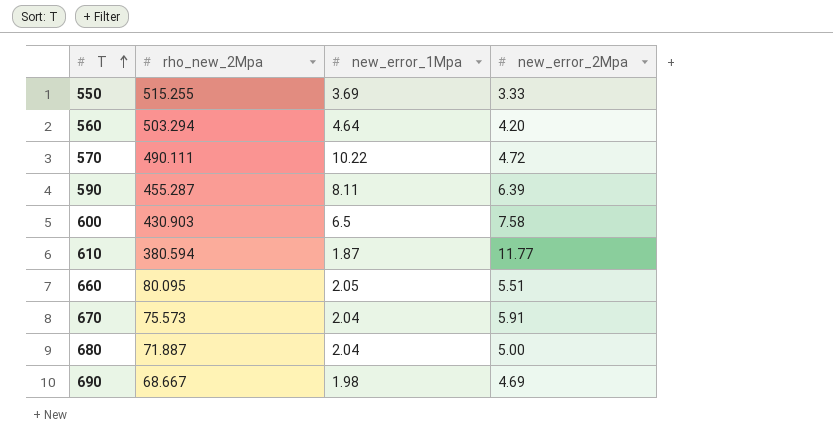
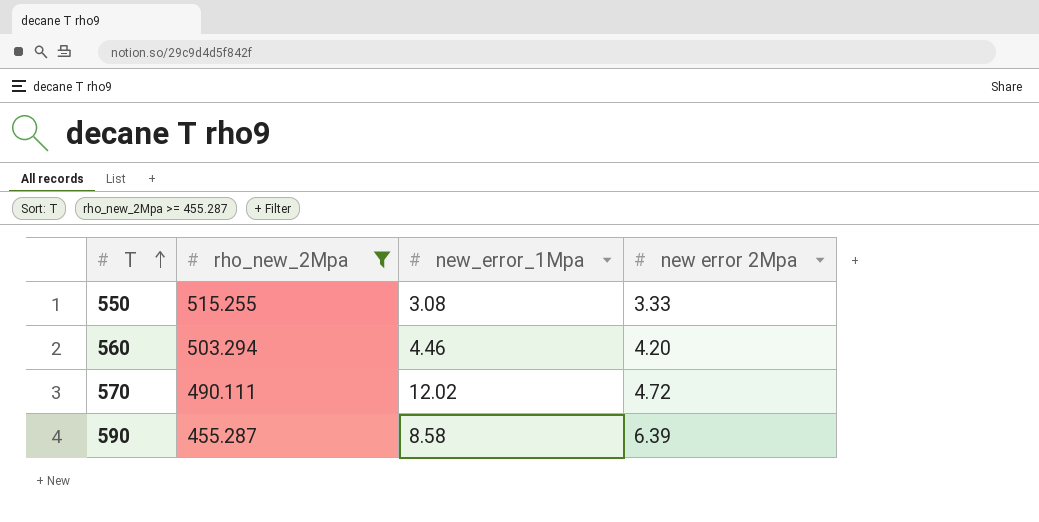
filter: none -> rho_new_2Mpa >= 455.287
column name: new_error_2Mpa -> new error 2Mpa
550 | new_error_1Mpa: 3.69 -> 3.08
560 | new_error_1Mpa: 4.64 -> 4.46
570 | new_error_1Mpa: 10.22 -> 12.02
590 | new_error_1Mpa: 8.11 -> 8.58

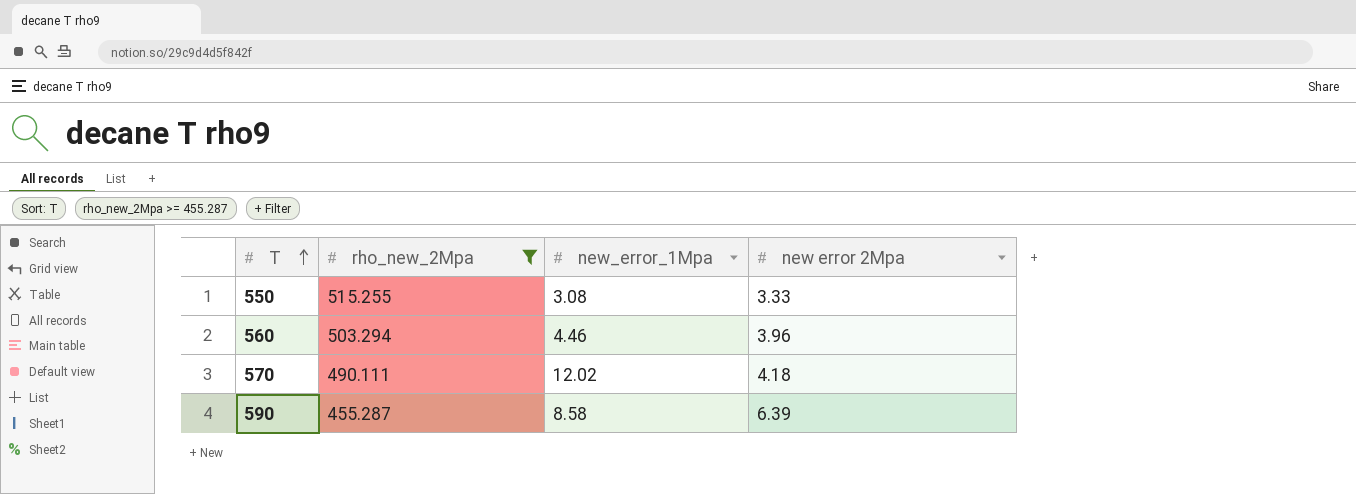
560 | new error 2Mpa: 4.20 -> 3.96
570 | new error 2Mpa: 4.72 -> 4.18

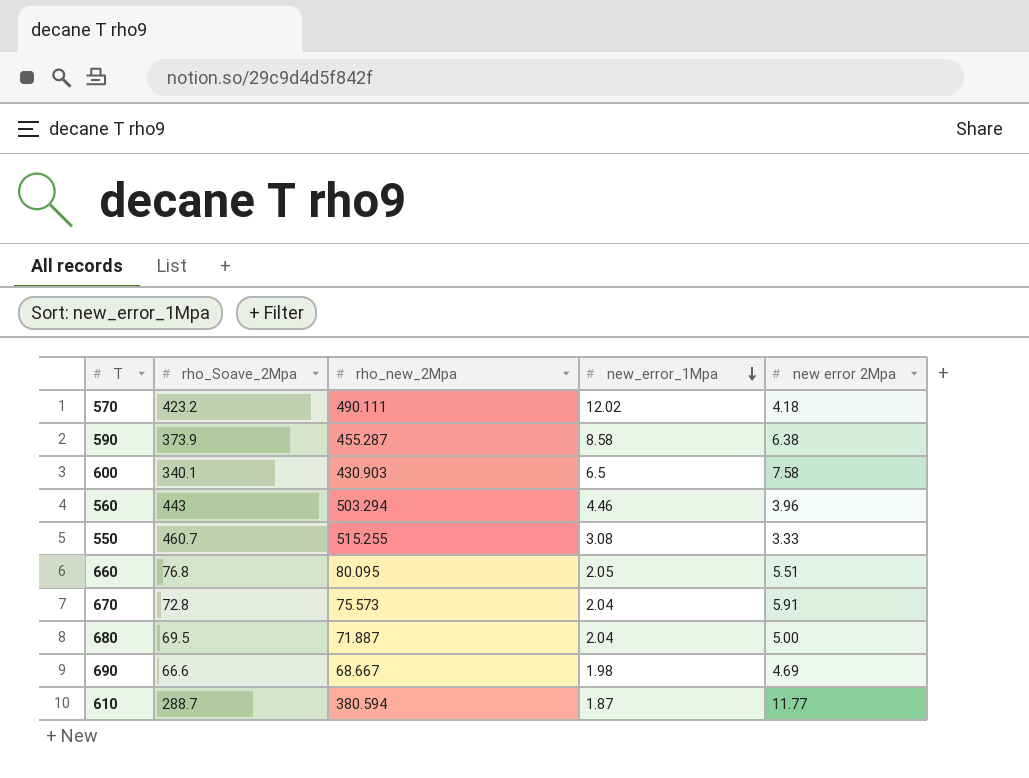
filter: rho_new_2Mpa >= 455.287 -> none
row order: T ascending -> new_error_1Mpa descending
column rho_Soave_2Mpa | position: none -> 2
590 | new error 2Mpa: 6.39 -> 6.38

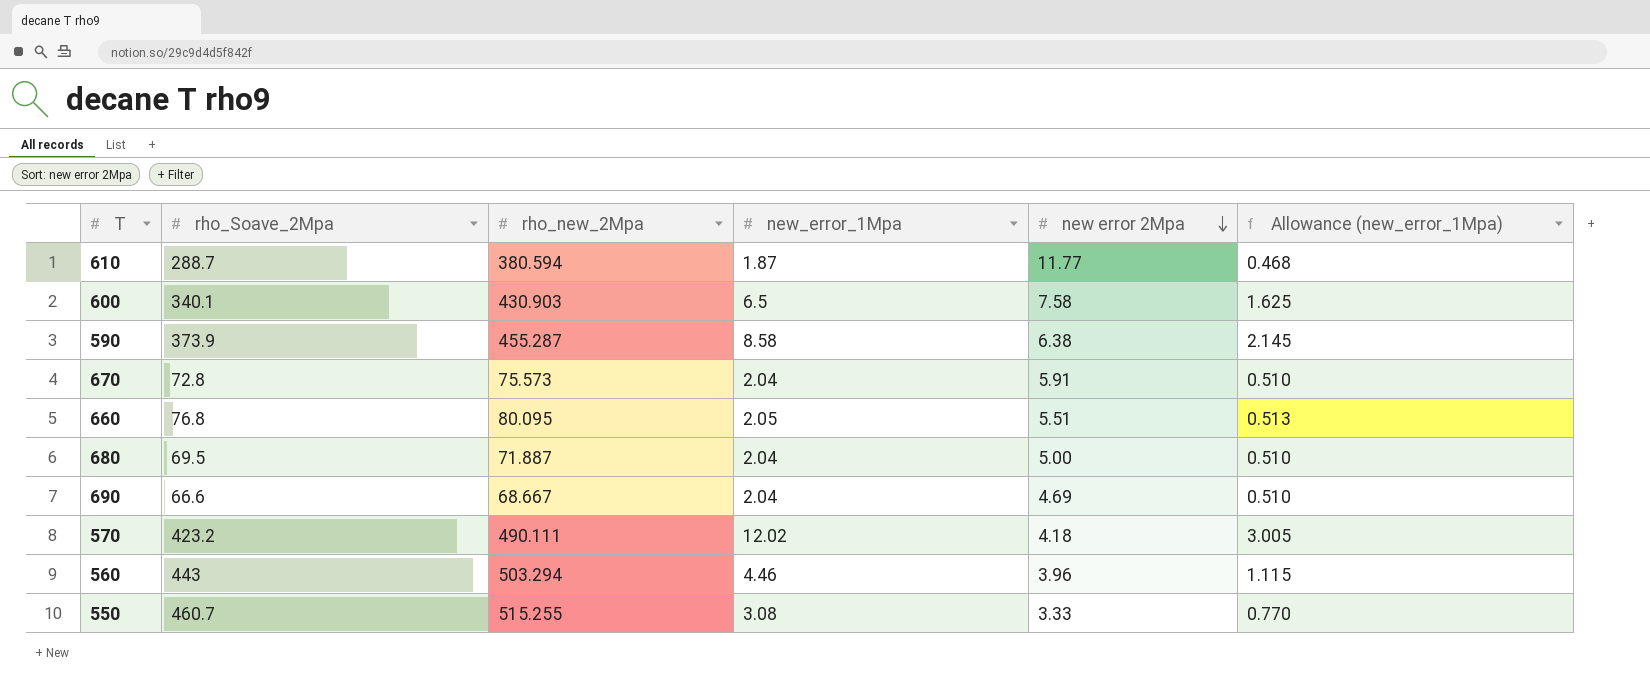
row order: new_error_1Mpa descending -> new error 2Mpa descending
column Allowance (new_error_1Mpa) | formula: none -> [new_error_1Mpa] * 0.25
690 | new_error_1Mpa: 1.98 -> 2.04

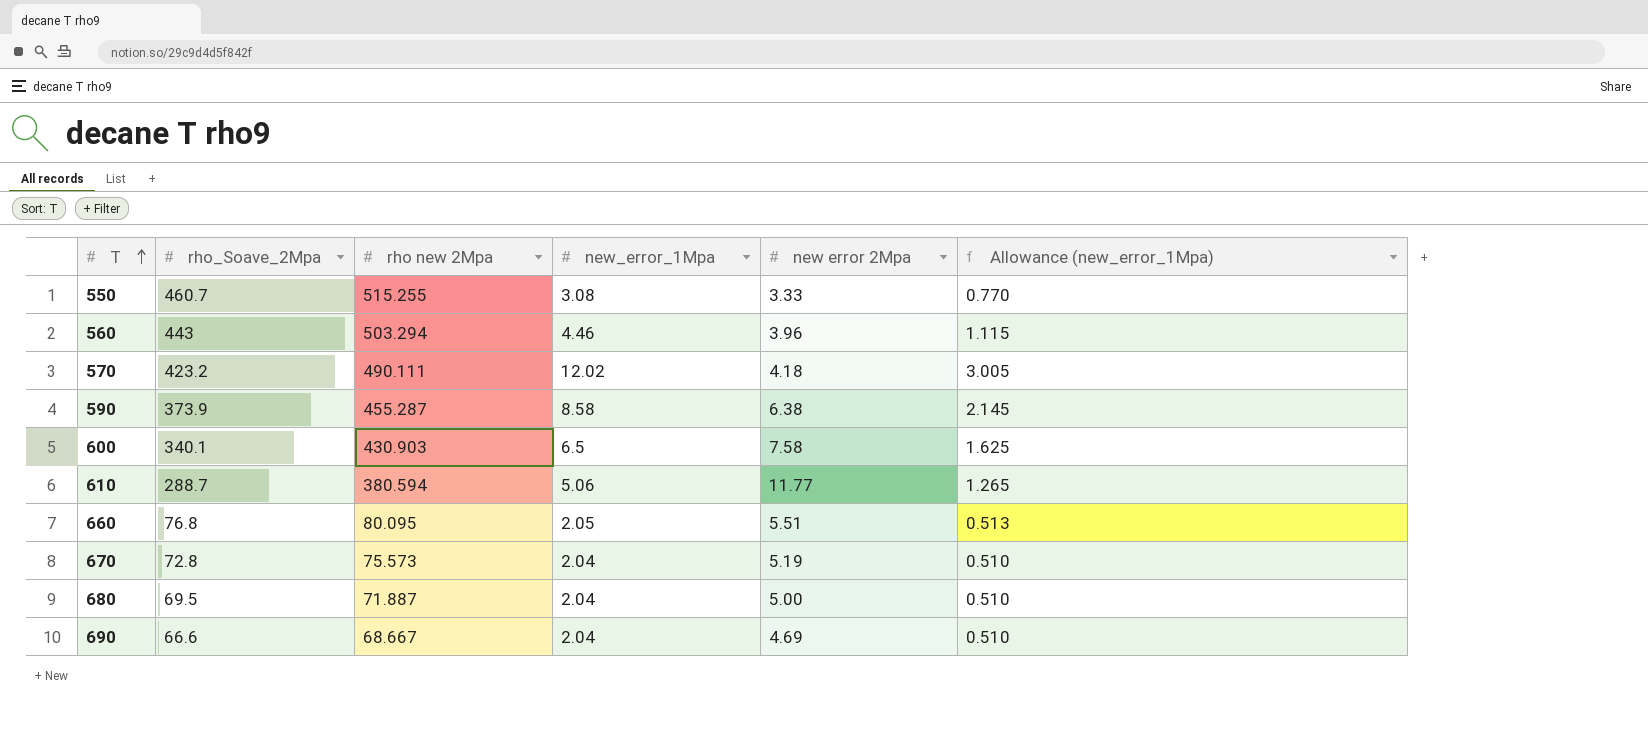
row order: new error 2Mpa descending -> T ascending
column name: rho_new_2Mpa -> rho new 2Mpa
610 | new_error_1Mpa: 1.87 -> 5.06
610 | Allowance (new_error_1Mpa): 0.468 -> 1.265
670 | new error 2Mpa: 5.91 -> 5.19

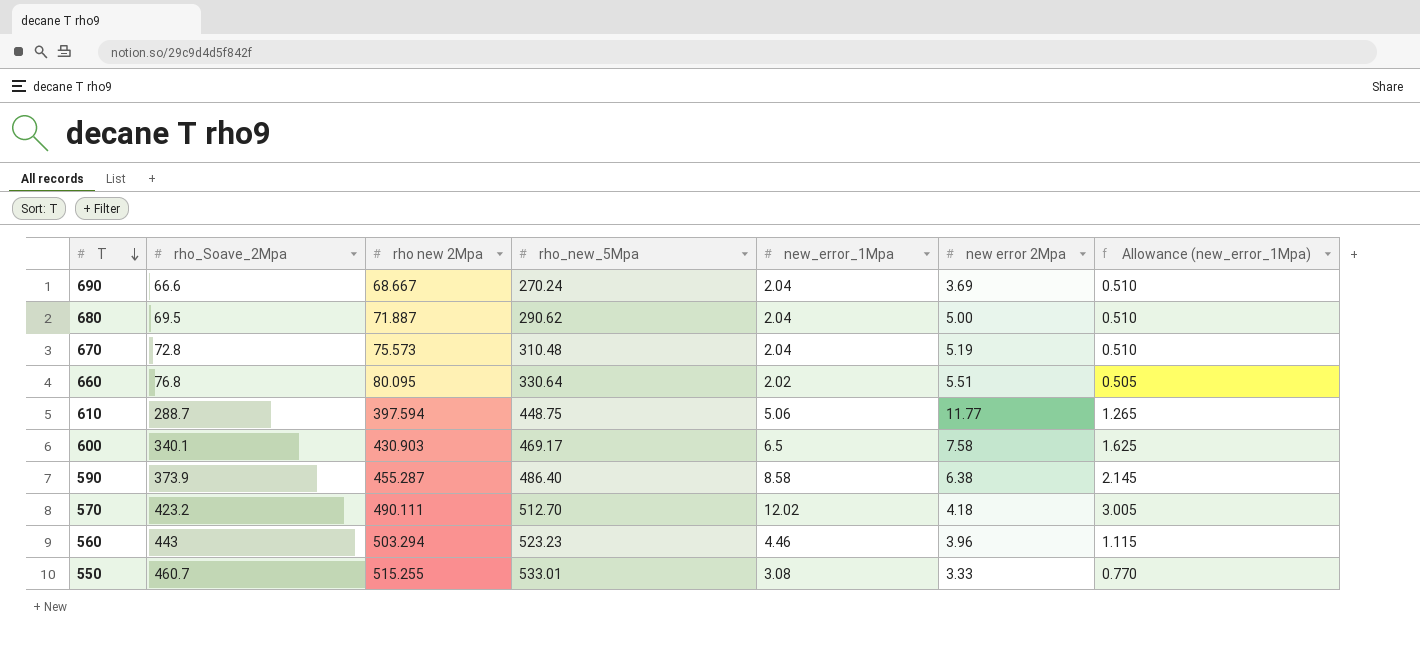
row order: T ascending -> T descending
column rho_new_5Mpa | position: none -> 4
690 | new error 2Mpa: 4.69 -> 3.69
660 | new_error_1Mpa: 2.05 -> 2.02
660 | Allowance (new_error_1Mpa): 0.513 -> 0.505
610 | rho new 2Mpa: 380.594 -> 397.594

